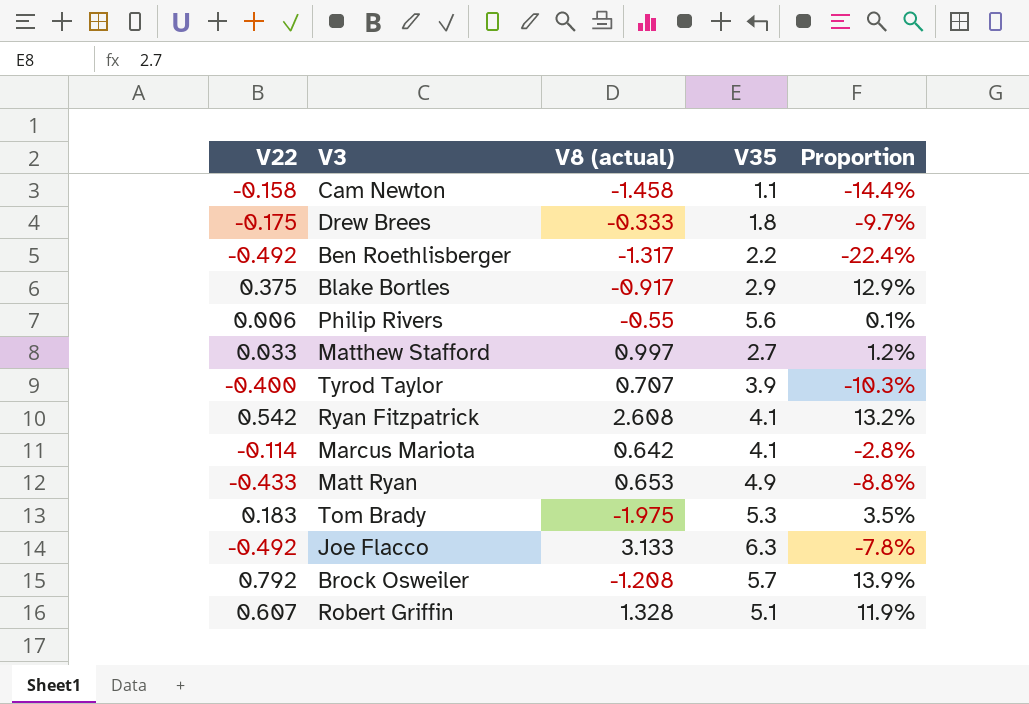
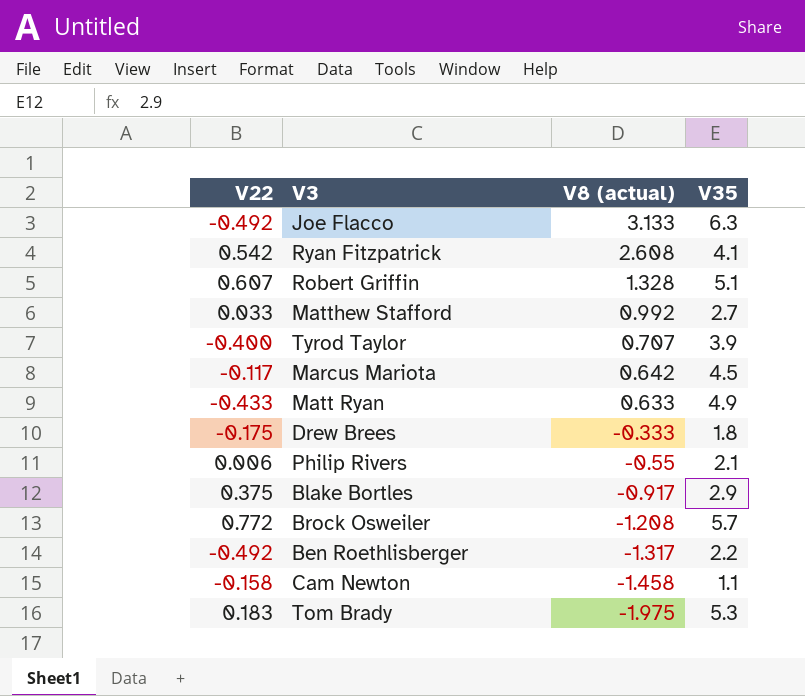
row order: none -> V8 (actual) descending
column Proportion | formula: [V22] / [V35] -> none
Matthew Stafford | V8 (actual): 0.997 -> 0.992
Marcus Mariota | V22: -0.114 -> -0.117
Marcus Mariota | V35: 4.1 -> 4.5
Matt Ryan | V8 (actual): 0.653 -> 0.633
Philip Rivers | V35: 5.6 -> 2.1
Brock Osweiler | V22: 0.792 -> 0.772

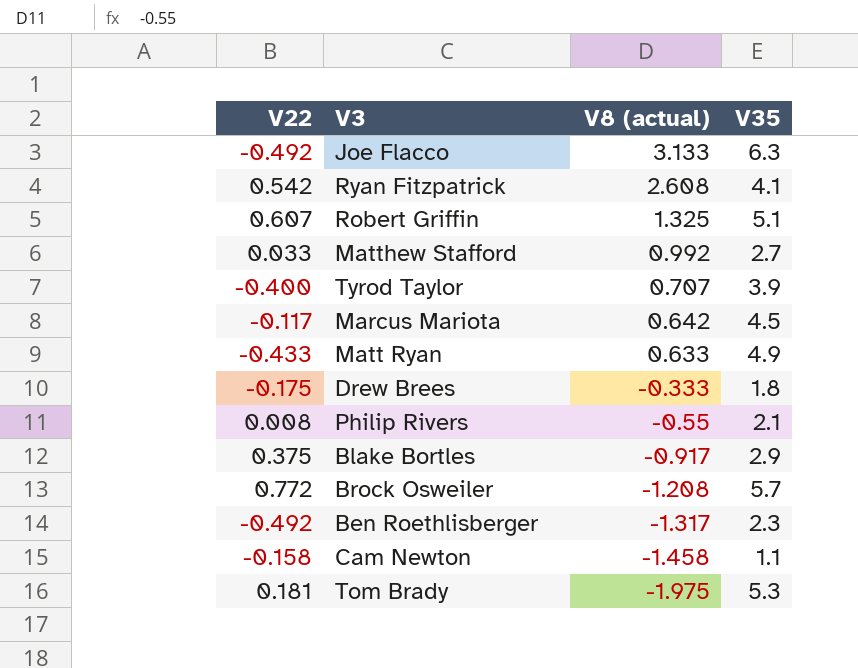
Robert Griffin | V8 (actual): 1.328 -> 1.325
Philip Rivers | V22: 0.006 -> 0.008
Ben Roethlisberger | V35: 2.2 -> 2.3
Tom Brady | V22: 0.183 -> 0.181

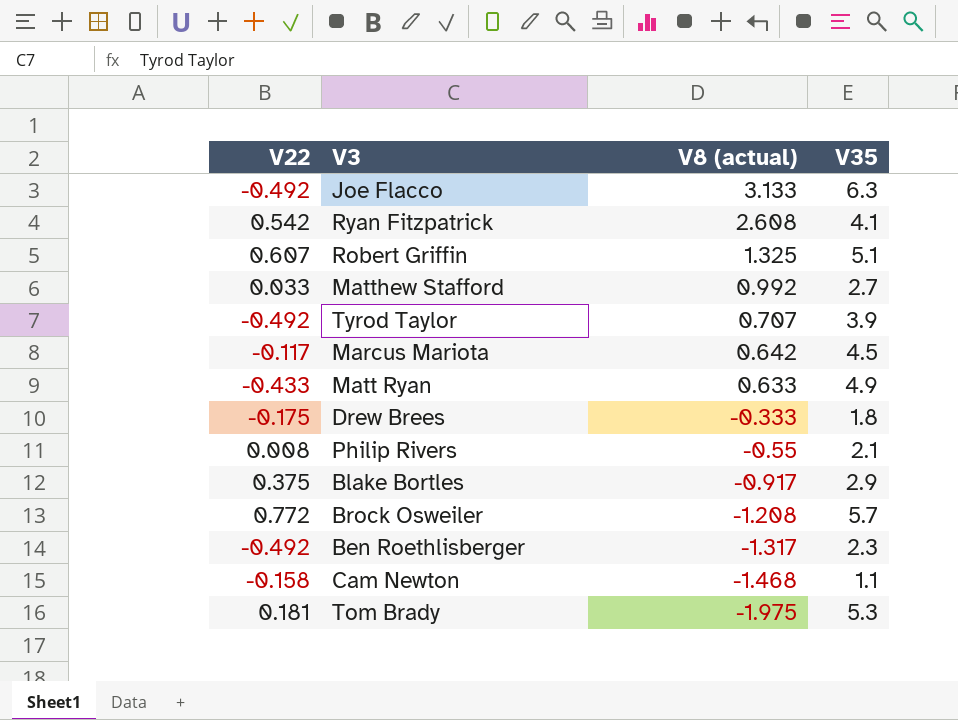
Tyrod Taylor | V22: -0.400 -> -0.492
Cam Newton | V8 (actual): -1.458 -> -1.468

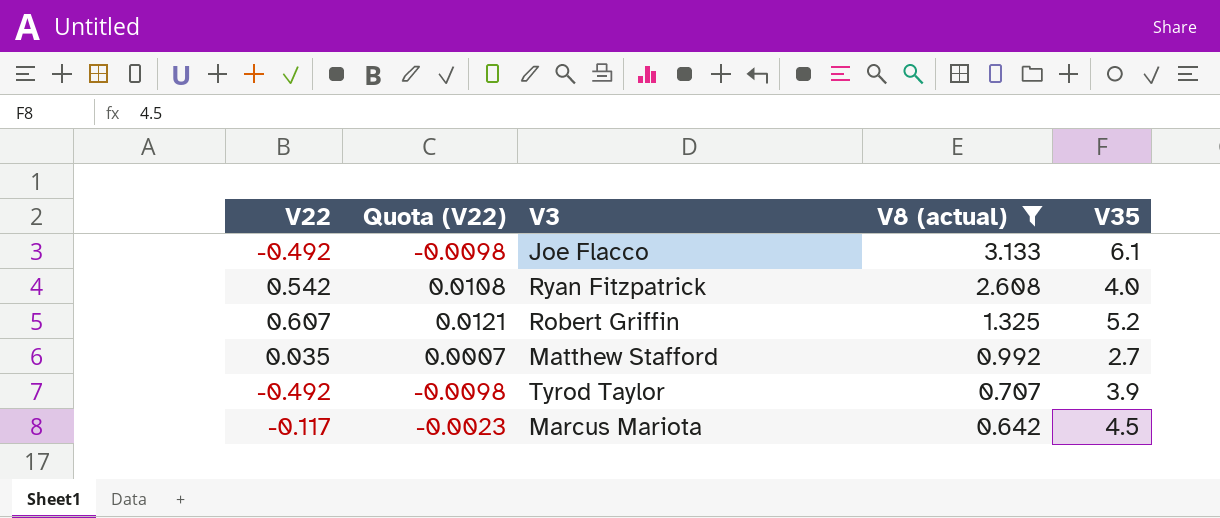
filter: none -> V8 (actual) >= 0.642
column Quota (V22) | formula: none -> [V22] * 0.02
Joe Flacco | V35: 6.3 -> 6.1
Ryan Fitzpatrick | V35: 4.1 -> 4.0
Robert Griffin | V35: 5.1 -> 5.2
Matthew Stafford | V22: 0.033 -> 0.035

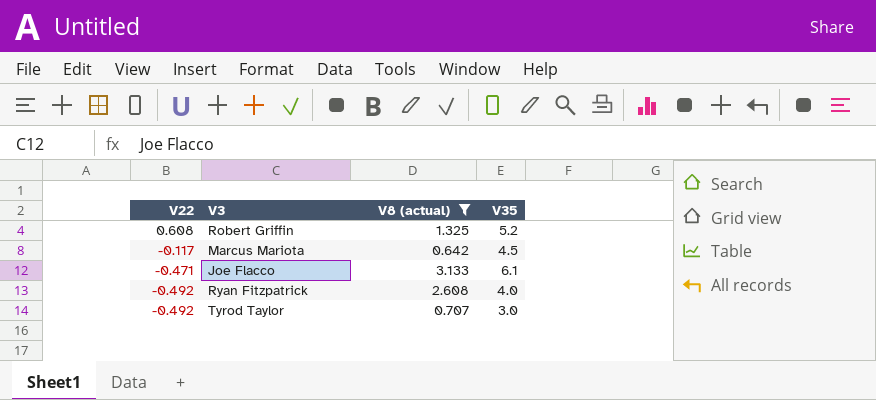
row order: V8 (actual) descending -> V22 descending
column Quota (V22) | formula: [V22] * 0.02 -> none
row Matthew Stafford: 0.035 | 0.0007 | 0.992 | 2.7 -> none
Robert Griffin | V22: 0.607 -> 0.608
Joe Flacco | V22: -0.492 -> -0.471
Ryan Fitzpatrick | V22: 0.542 -> -0.492
Tyrod Taylor | V35: 3.9 -> 3.0

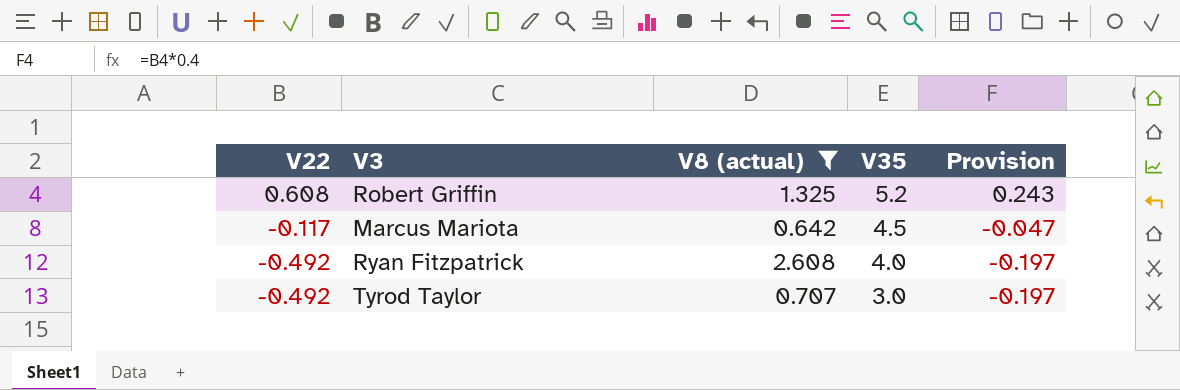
column Provision | formula: none -> [V22] * 0.4
row Joe Flacco: -0.471 | 3.133 | 6.1 -> none

